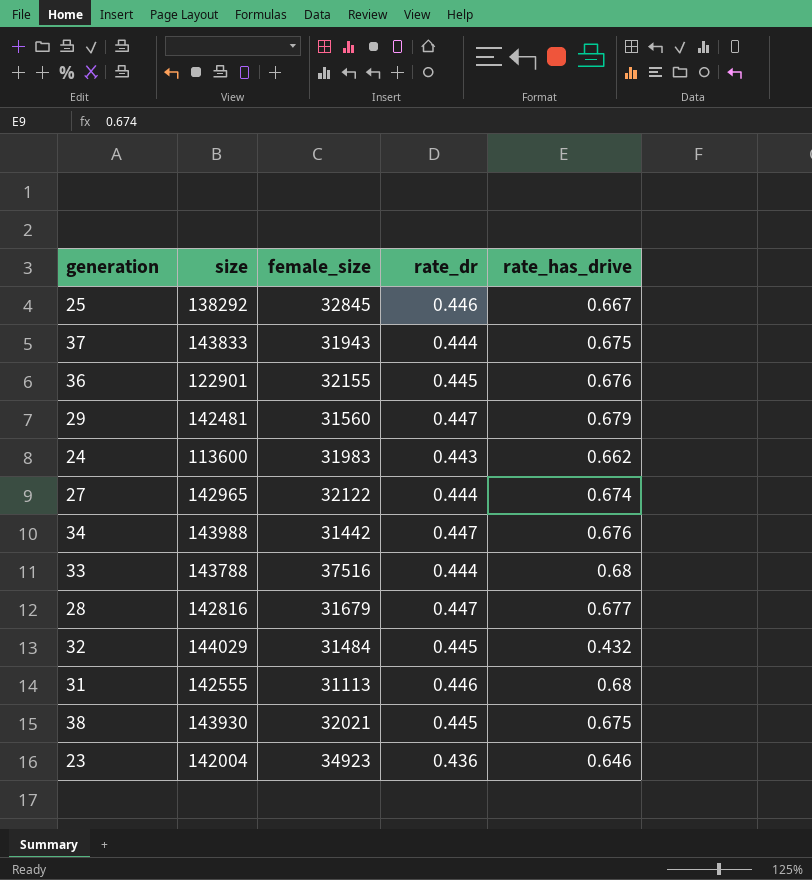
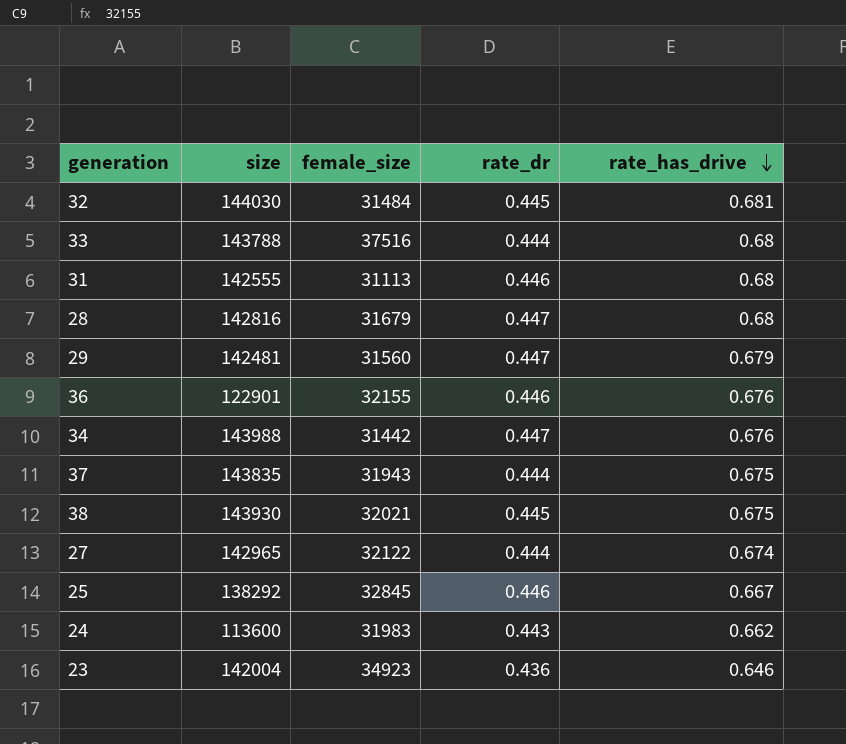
row order: none -> rate_has_drive descending
32 | size: 144029 -> 144030
32 | rate_has_drive: 0.432 -> 0.681
28 | rate_has_drive: 0.677 -> 0.68
36 | rate_dr: 0.445 -> 0.446
37 | size: 143833 -> 143835

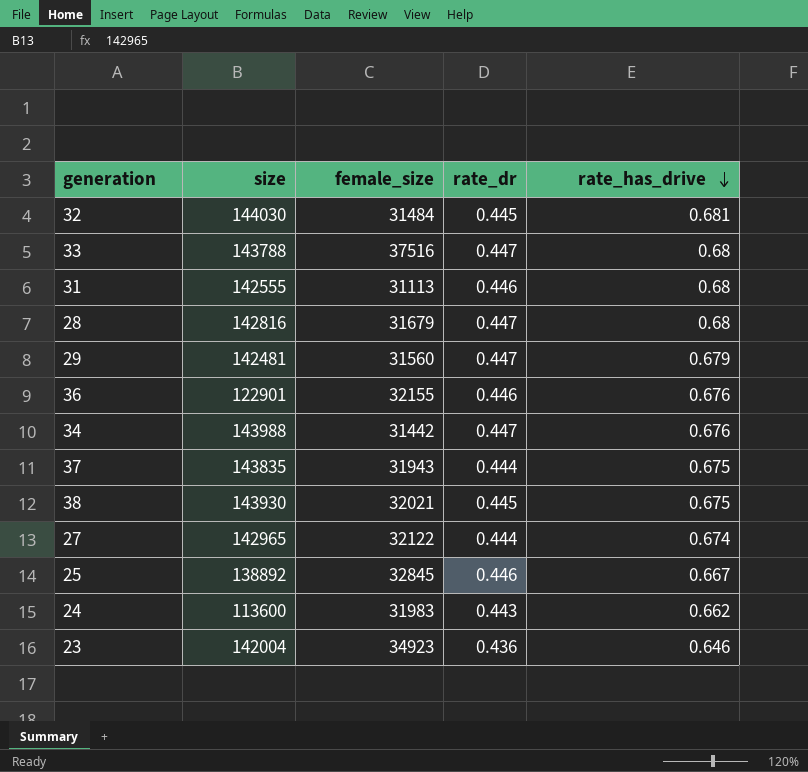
33 | rate_dr: 0.444 -> 0.447
25 | size: 138292 -> 138892

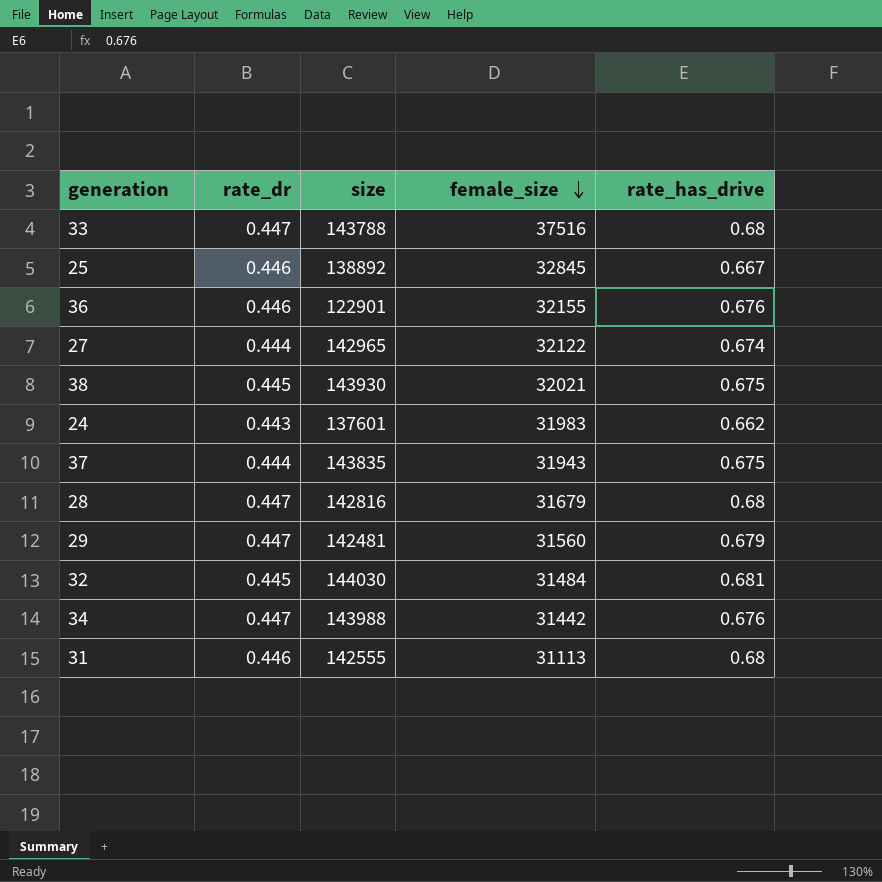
row order: rate_has_drive descending -> female_size descending
column rate_dr | position: 4 -> 2
row 23: 142004 | 34923 | 0.436 | 0.646 -> none
24 | size: 113600 -> 137601

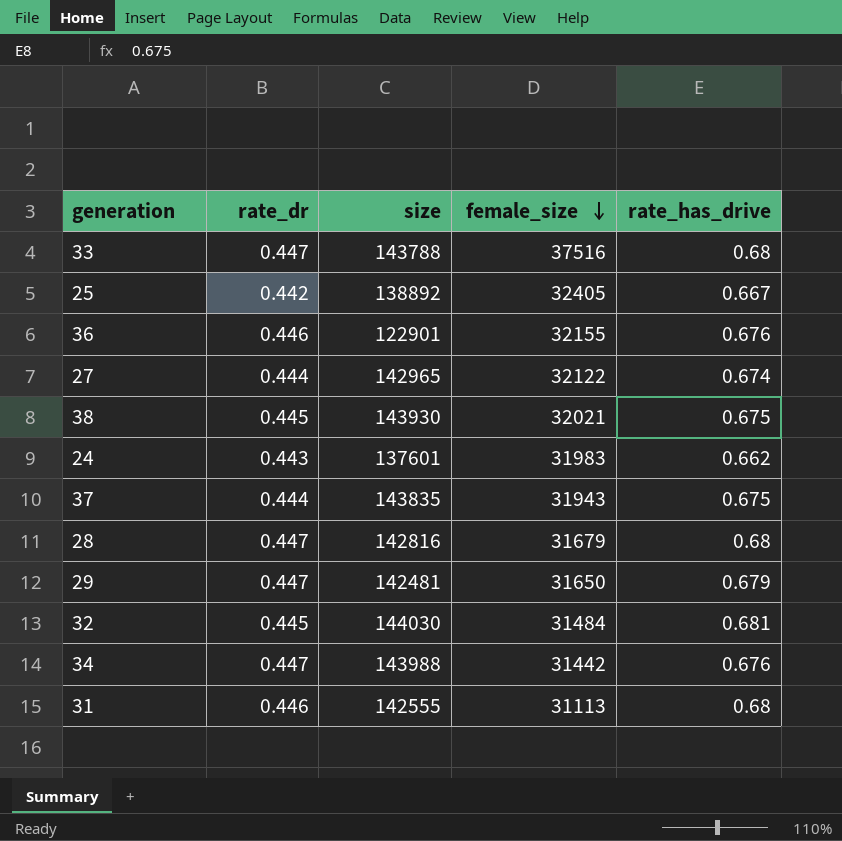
25 | rate_dr: 0.446 -> 0.442
25 | female_size: 32845 -> 32405
29 | female_size: 31560 -> 31650

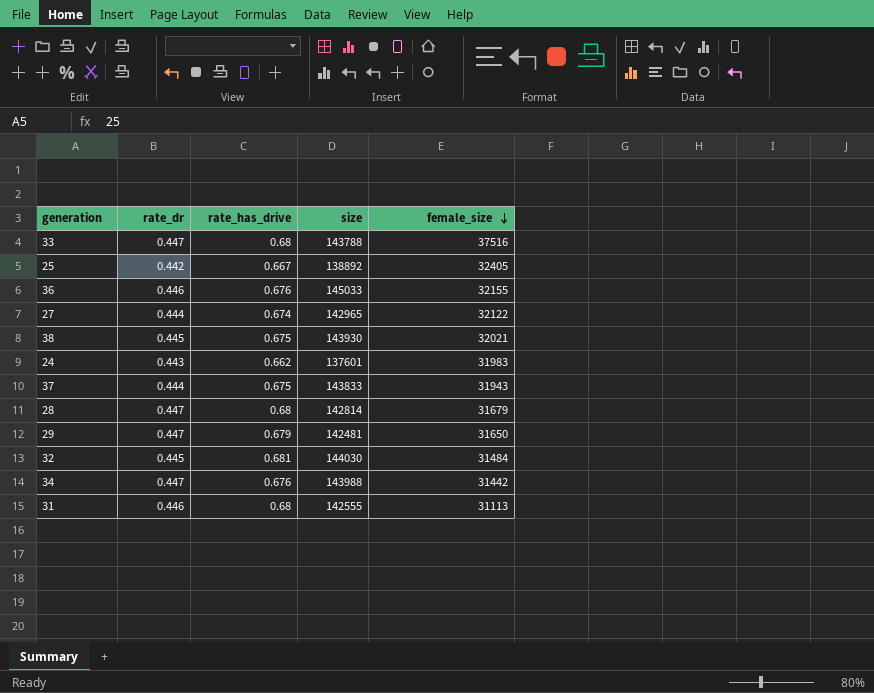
column rate_has_drive | position: 5 -> 3
36 | size: 122901 -> 145033
37 | size: 143835 -> 143833
28 | size: 142816 -> 142814

